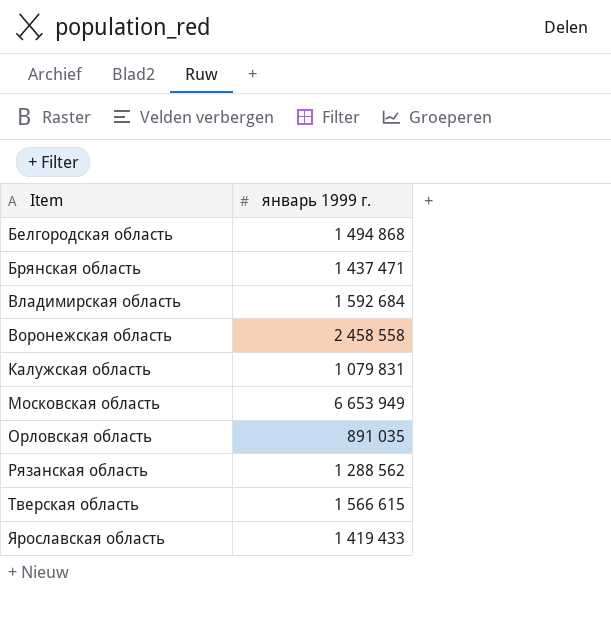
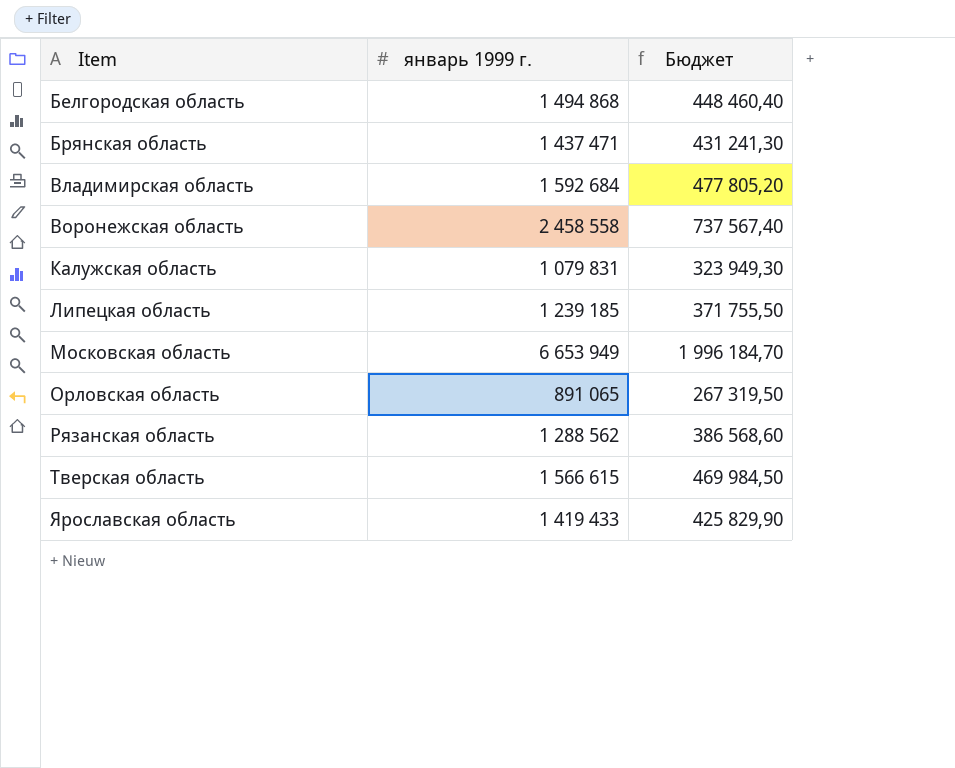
column Бюджет | formula: none -> [январь 1999 г.] * 0,3
row Липецкая область: none -> 1 239 185 | 371 755,50
Орловская область | январь 1999 г.: 891 035 -> 891 065

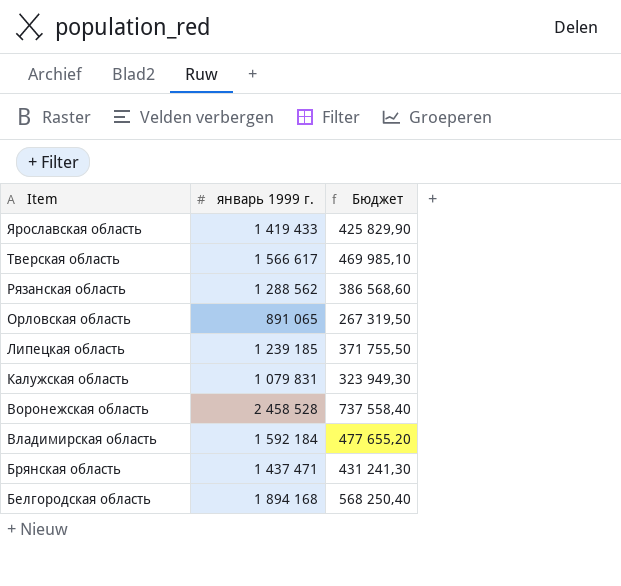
row order: Item ascending -> Item descending
row Московская область: 6 653 949 | 1 996 184,70 -> none
Тверская область | январь 1999 г.: 1 566 615 -> 1 566 617
Тверская область | Бюджет: 469 984,50 -> 469 985,10
Воронежская область | январь 1999 г.: 2 458 558 -> 2 458 528
Воронежская область | Бюджет: 737 567,40 -> 737 558,40
Владимирская область | январь 1999 г.: 1 592 684 -> 1 592 184
Владимирская область | Бюджет: 477 805,20 -> 477 655,20
Белгородская область | январь 1999 г.: 1 494 868 -> 1 894 168
Белгородская область | Бюджет: 448 460,40 -> 568 250,40

